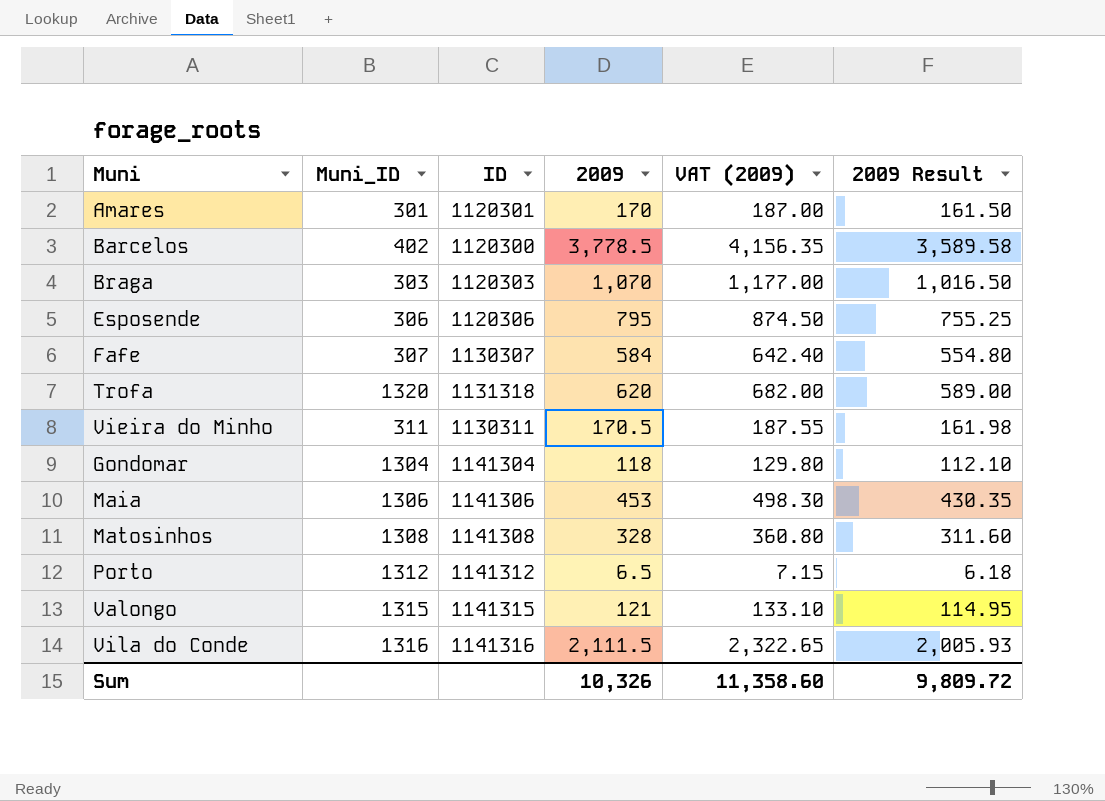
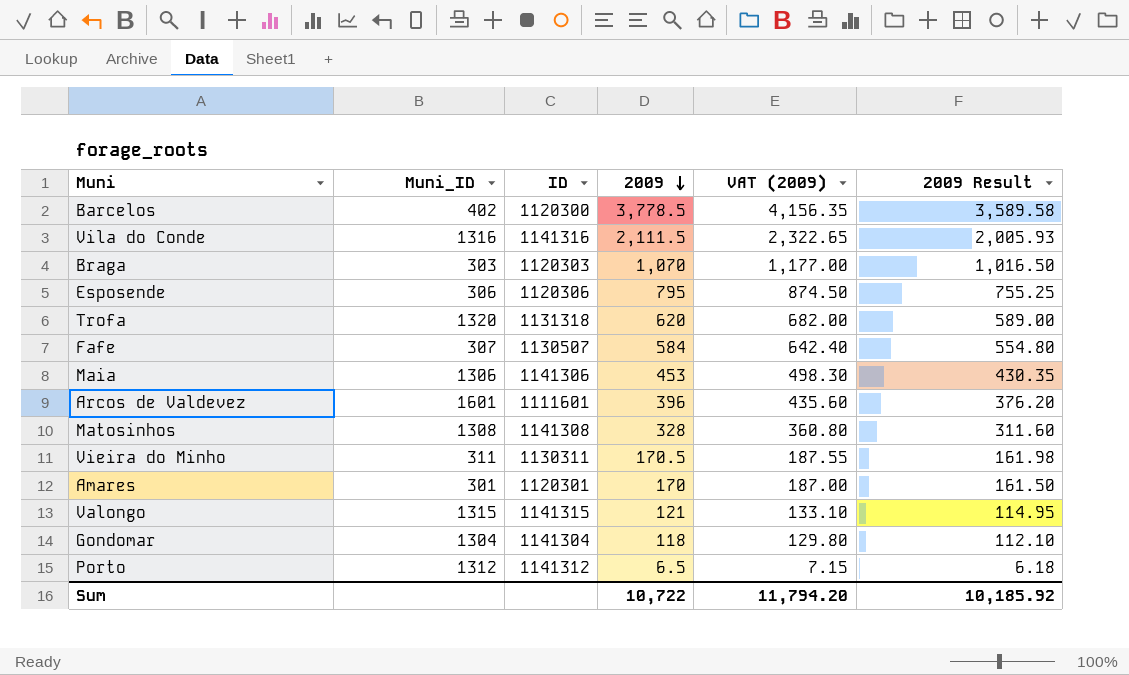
row order: none -> 2009 descending
Fafe | ID: 1130307 -> 1130507
row Arcos de Valdevez: none -> 1601 | 1111601 | 396 | 435.60 | 376.20
Sum | 2009: 10,326 -> 10,722
Sum | VAT (2009): 11,358.60 -> 11,794.20
Sum | 2009 Result: 9,809.72 -> 10,185.92

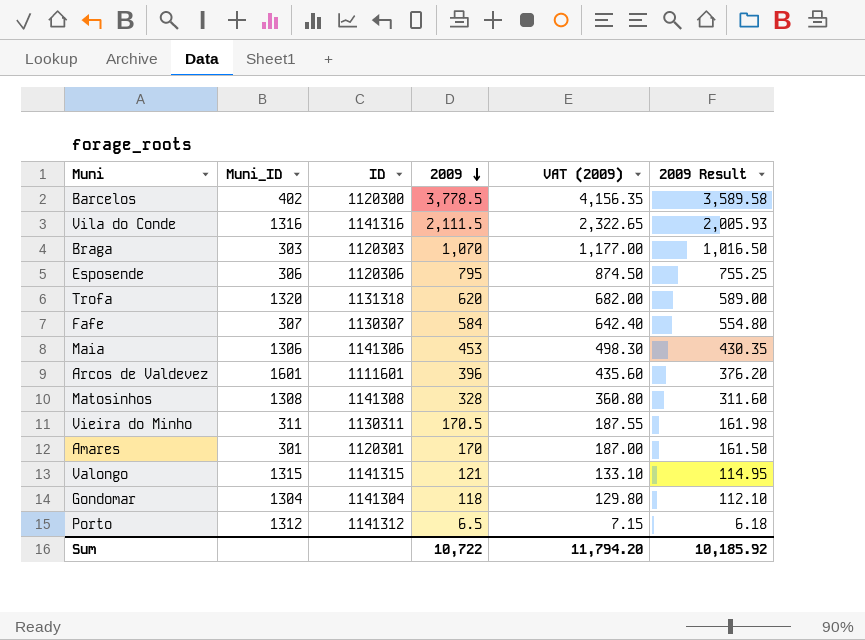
Fafe | ID: 1130507 -> 1130307

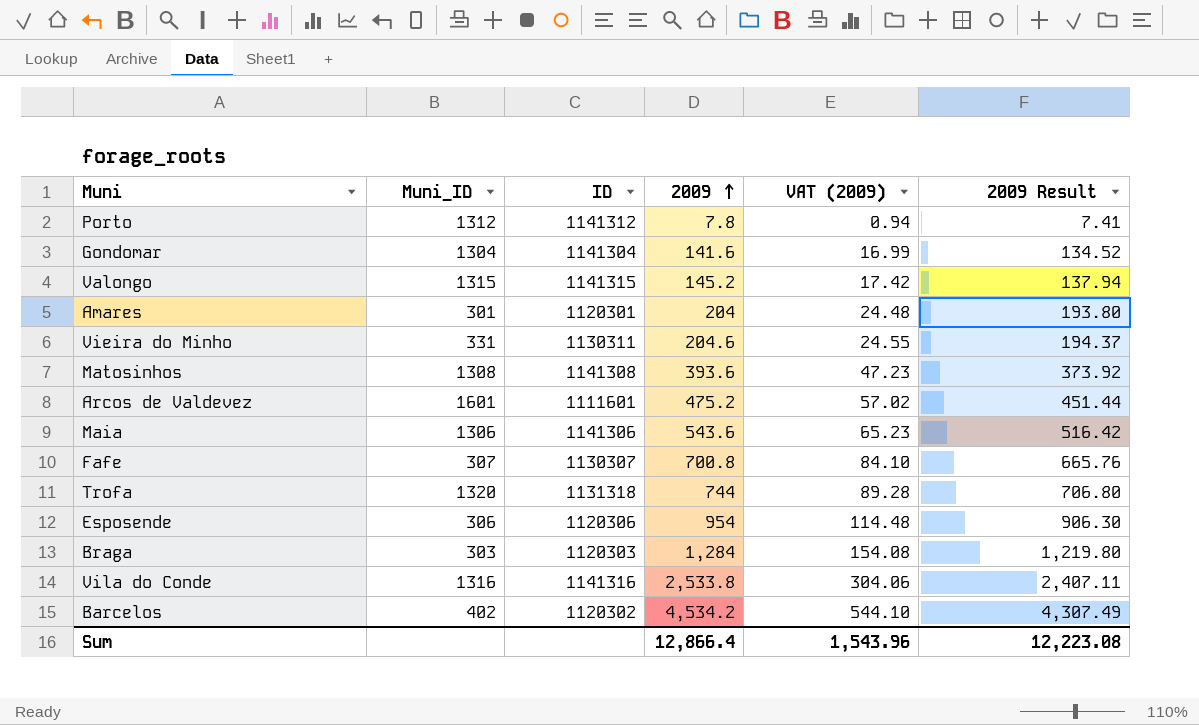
row order: 2009 descending -> 2009 ascending
column VAT (2009) | formula: [2009] * 1.1 -> [2009] * 0.12
Porto | 2009: 6.5 -> 7.8
Porto | 2009 Result: 6.18 -> 7.41
Gondomar | 2009: 118 -> 141.6
Gondomar | 2009 Result: 112.10 -> 134.52
Valongo | 2009: 121 -> 145.2
Valongo | 2009 Result: 114.95 -> 137.94
Amares | 2009: 170 -> 204
Amares | 2009 Result: 161.50 -> 193.80
Vieira do Minho | Muni_ID: 311 -> 331
Vieira do Minho | 2009: 170.5 -> 204.6
Vieira do Minho | 2009 Result: 161.98 -> 194.37
Matosinhos | 2009: 328 -> 393.6
Matosinhos | 2009 Result: 311.60 -> 373.92
Arcos de Valdevez | 2009: 396 -> 475.2
Arcos de Valdevez | 2009 Result: 376.20 -> 451.44
Maia | 2009: 453 -> 543.6
Maia | 2009 Result: 430.35 -> 516.42
Fafe | 2009: 584 -> 700.8
Fafe | 2009 Result: 554.80 -> 665.76
Trofa | 2009: 620 -> 744
Trofa | 2009 Result: 589.00 -> 706.80
Esposende | 2009: 795 -> 954
Esposende | 2009 Result: 755.25 -> 906.30
Braga | 2009: 1,070 -> 1,284
Braga | 2009 Result: 1,016.50 -> 1,219.80
Vila do Conde | 2009: 2,111.5 -> 2,533.8
Vila do Conde | 2009 Result: 2,005.93 -> 2,407.11
Barcelos | ID: 1120300 -> 1120302
Barcelos | 2009: 3,778.5 -> 4,534.2
Barcelos | 2009 Result: 3,589.58 -> 4,307.49
Sum | 2009: 10,722 -> 12,866.4
Sum | VAT (2009): 11,794.20 -> 1,543.96
Sum | 2009 Result: 10,185.92 -> 12,223.08

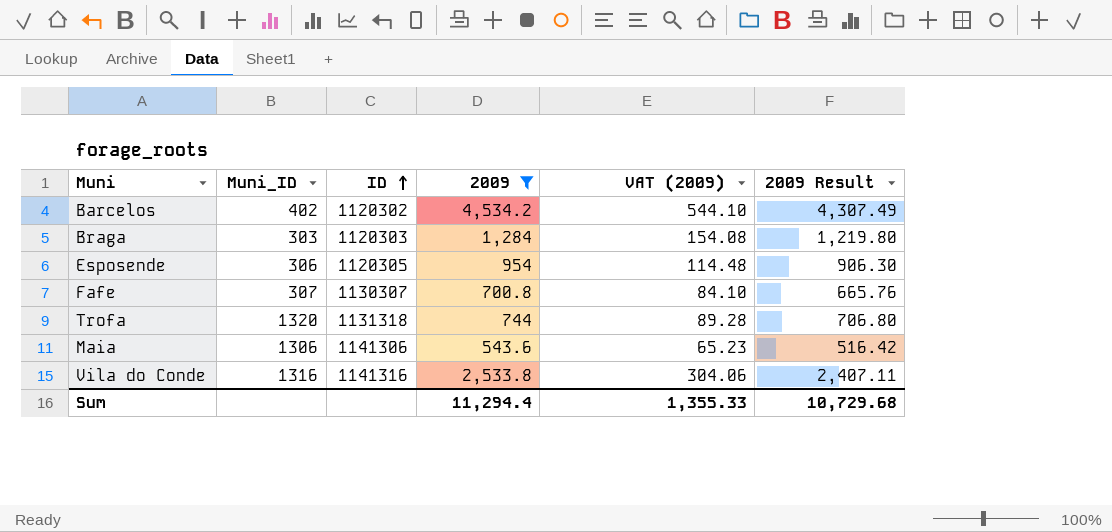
filter: none -> 2009 >= 543.6
row order: 2009 ascending -> ID ascending
Esposende | ID: 1120306 -> 1120305
Sum | 2009: 12,866.4 -> 11,294.4
Sum | VAT (2009): 1,543.96 -> 1,355.33
Sum | 2009 Result: 12,223.08 -> 10,729.68

